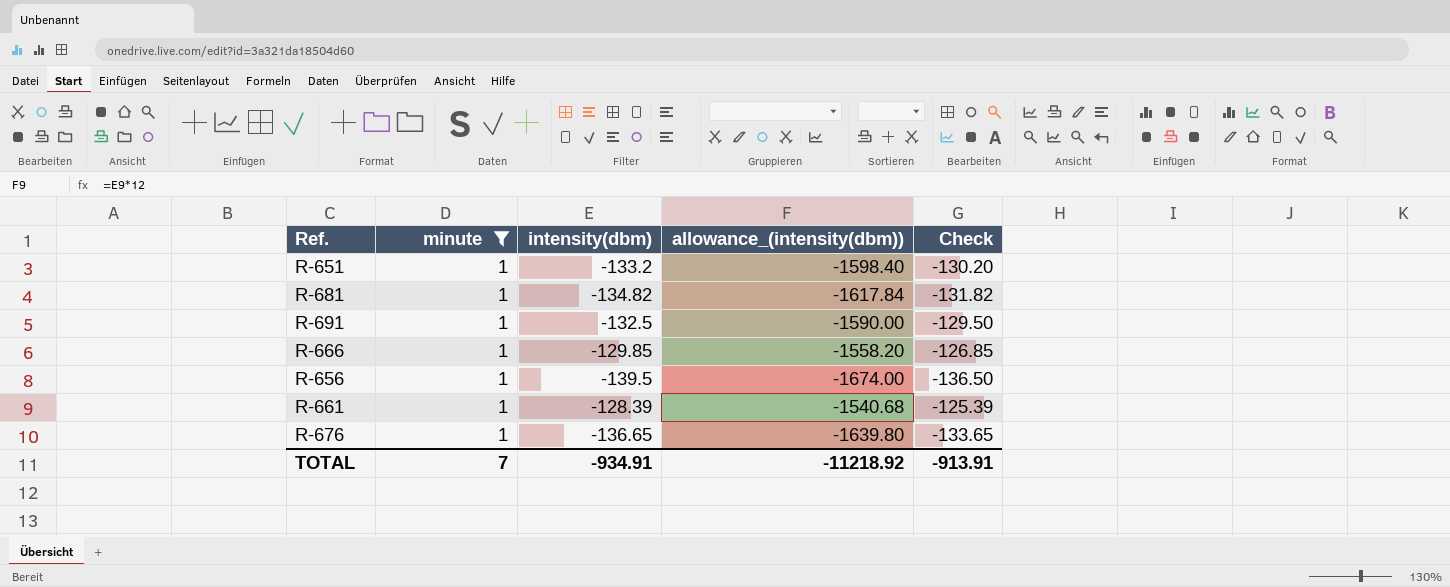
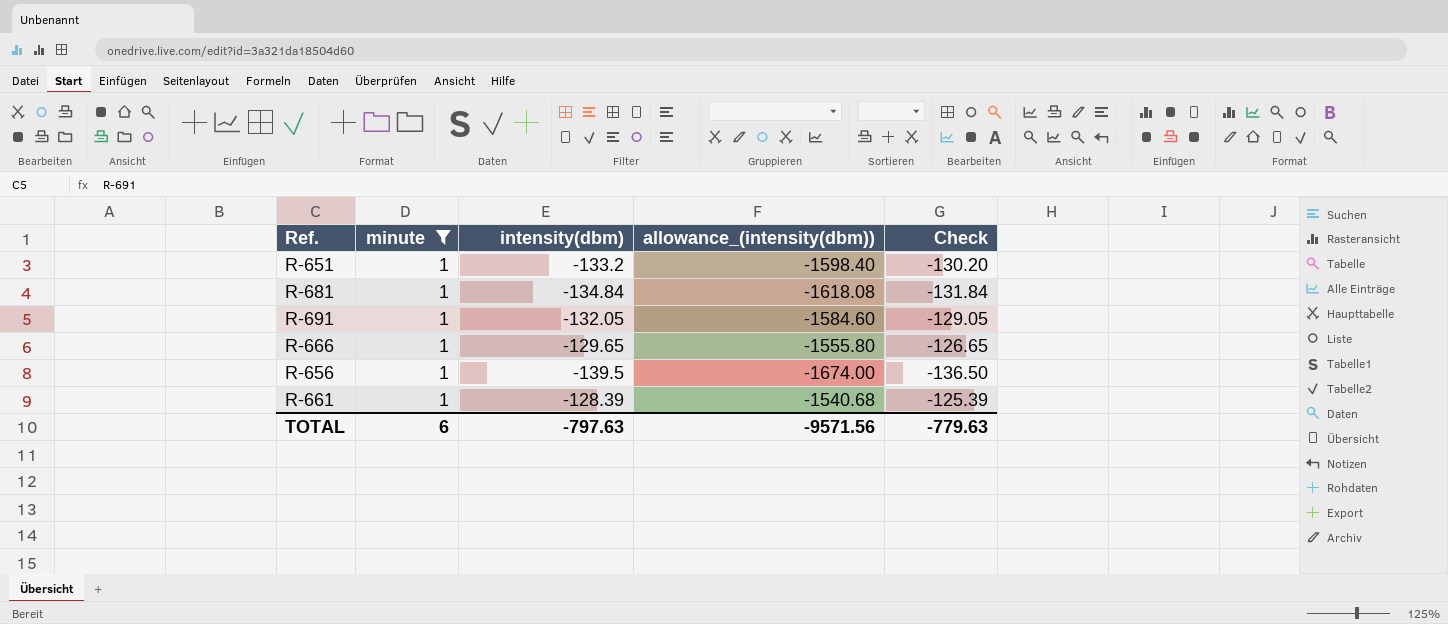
row R-676: 1 | -136.65 | -1639.80 | -133.65 -> none
R-681 | intensity(dbm): -134.82 -> -134.84
R-681 | allowance_(intensity(dbm)): -1617.84 -> -1618.08
R-681 | Check: -131.82 -> -131.84
R-691 | intensity(dbm): -132.5 -> -132.05
R-691 | allowance_(intensity(dbm)): -1590.00 -> -1584.60
R-691 | Check: -129.50 -> -129.05
R-666 | intensity(dbm): -129.85 -> -129.65
R-666 | allowance_(intensity(dbm)): -1558.20 -> -1555.80
R-666 | Check: -126.85 -> -126.65
TOTAL | minute: 7 -> 6
TOTAL | intensity(dbm): -934.91 -> -797.63
TOTAL | allowance_(intensity(dbm)): -11218.92 -> -9571.56
TOTAL | Check: -913.91 -> -779.63

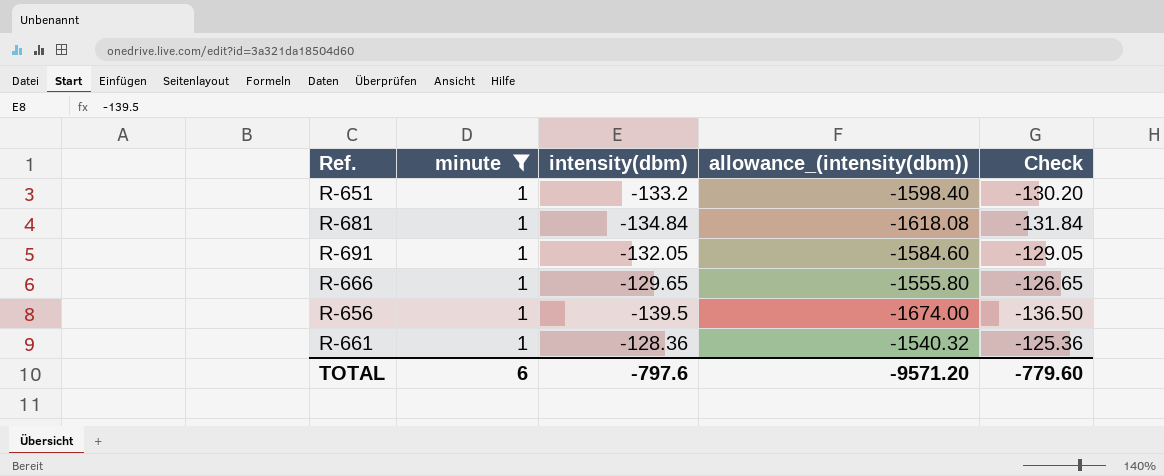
R-661 | intensity(dbm): -128.39 -> -128.36
R-661 | allowance_(intensity(dbm)): -1540.68 -> -1540.32
R-661 | Check: -125.39 -> -125.36
TOTAL | intensity(dbm): -797.63 -> -797.6
TOTAL | allowance_(intensity(dbm)): -9571.56 -> -9571.20
TOTAL | Check: -779.63 -> -779.60

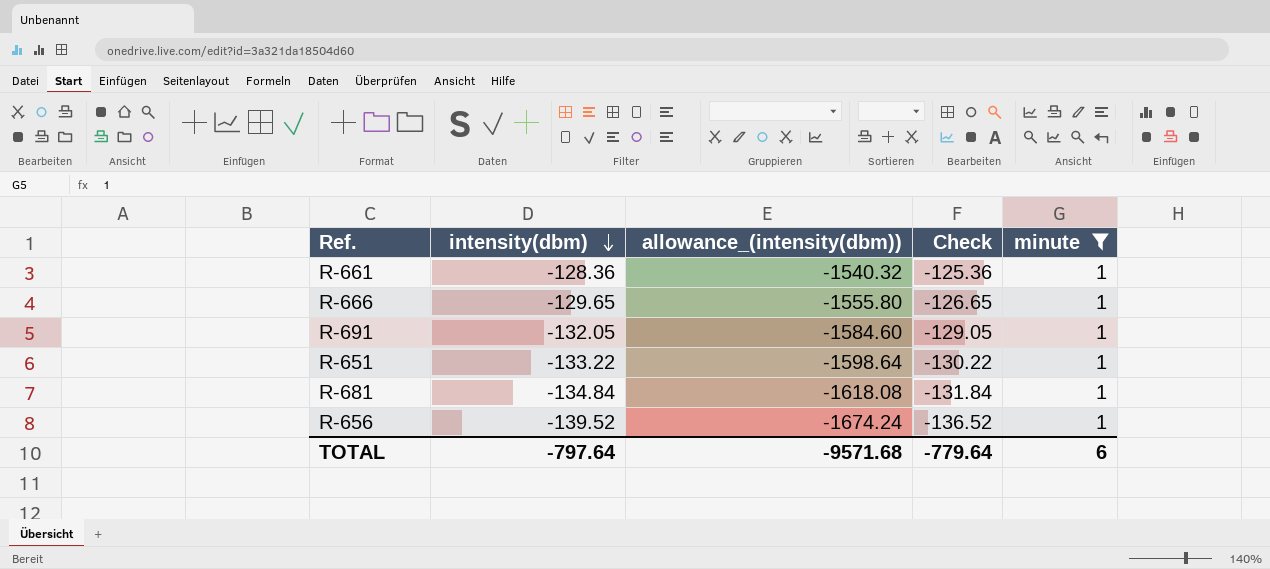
row order: none -> intensity(dbm) descending
column minute | position: 2 -> 5
R-651 | intensity(dbm): -133.2 -> -133.22
R-651 | allowance_(intensity(dbm)): -1598.40 -> -1598.64
R-651 | Check: -130.20 -> -130.22
R-656 | intensity(dbm): -139.5 -> -139.52
R-656 | allowance_(intensity(dbm)): -1674.00 -> -1674.24
R-656 | Check: -136.50 -> -136.52
TOTAL | intensity(dbm): -797.6 -> -797.64
TOTAL | allowance_(intensity(dbm)): -9571.20 -> -9571.68
TOTAL | Check: -779.60 -> -779.64

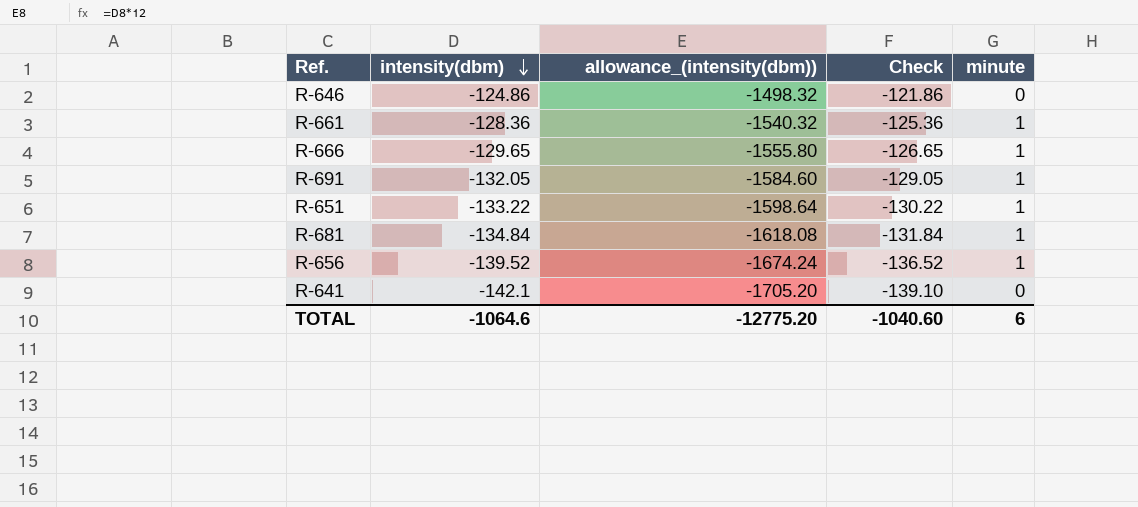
filter: minute = 1 -> none
TOTAL | intensity(dbm): -797.64 -> -1064.6
TOTAL | allowance_(intensity(dbm)): -9571.68 -> -12775.20
TOTAL | Check: -779.64 -> -1040.60

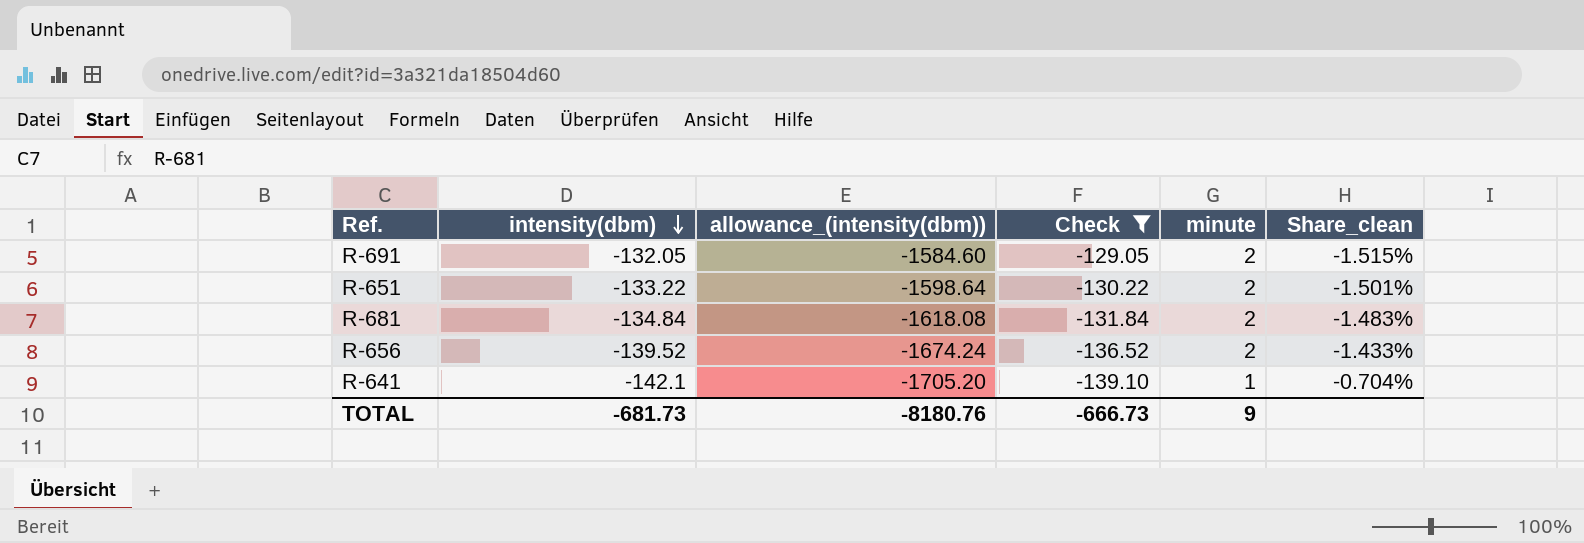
filter: none -> Check <= -129.05
column Share_clean | formula: none -> [minute] / [intensity(dbm)]
R-691 | minute: 1 -> 2
R-651 | minute: 1 -> 2
R-681 | minute: 1 -> 2
R-656 | minute: 1 -> 2
R-641 | minute: 0 -> 1
TOTAL | intensity(dbm): -1064.6 -> -681.73
TOTAL | allowance_(intensity(dbm)): -12775.20 -> -8180.76
TOTAL | Check: -1040.60 -> -666.73
TOTAL | minute: 6 -> 9

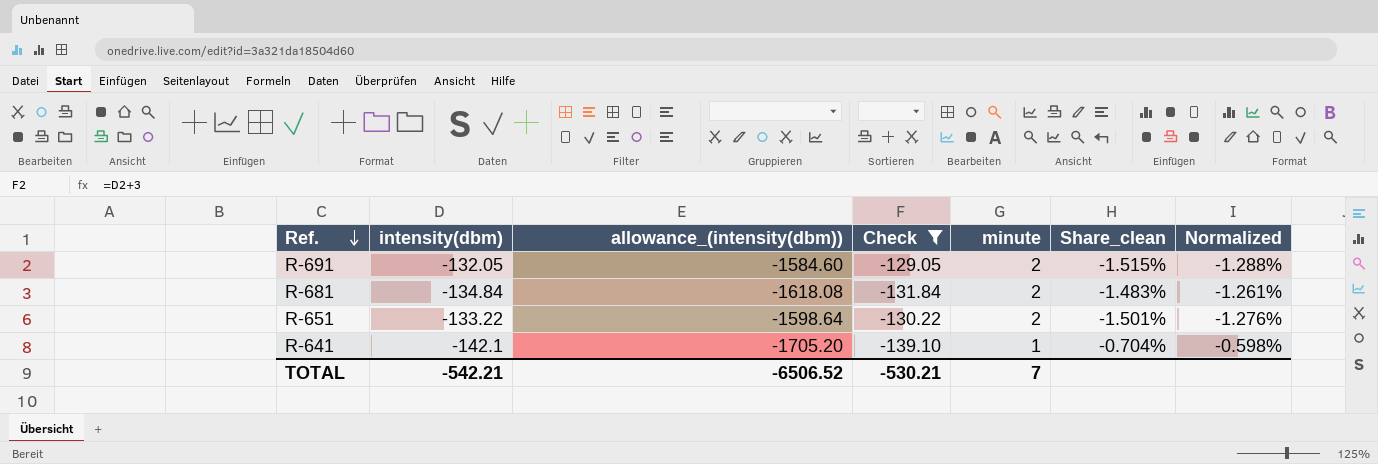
row order: intensity(dbm) descending -> Ref. descending
column Normalized | formula: none -> [Share_clean] * 0.85
row R-656: -139.52 | -1674.24 | -136.52 | 2 | -1.433% -> none
TOTAL | intensity(dbm): -681.73 -> -542.21
TOTAL | allowance_(intensity(dbm)): -8180.76 -> -6506.52
TOTAL | Check: -666.73 -> -530.21
TOTAL | minute: 9 -> 7

